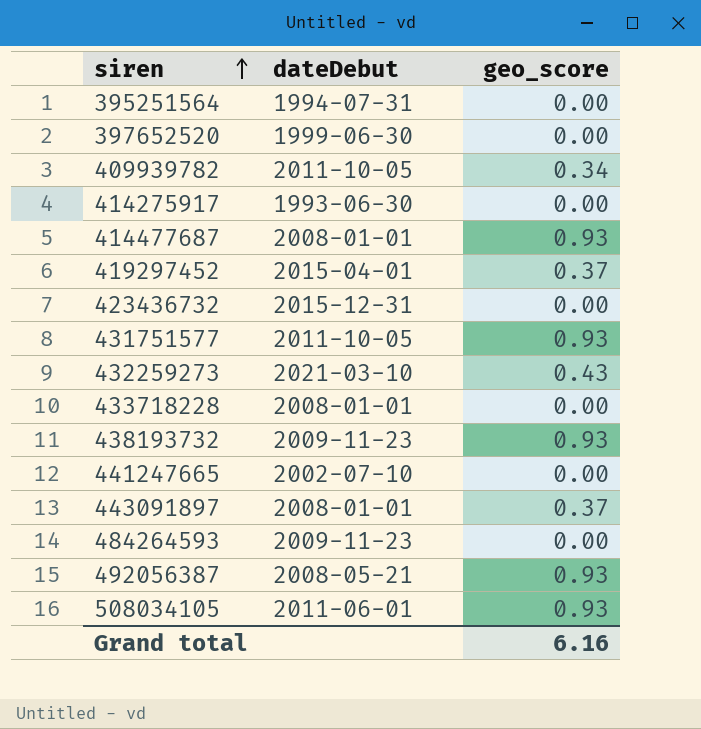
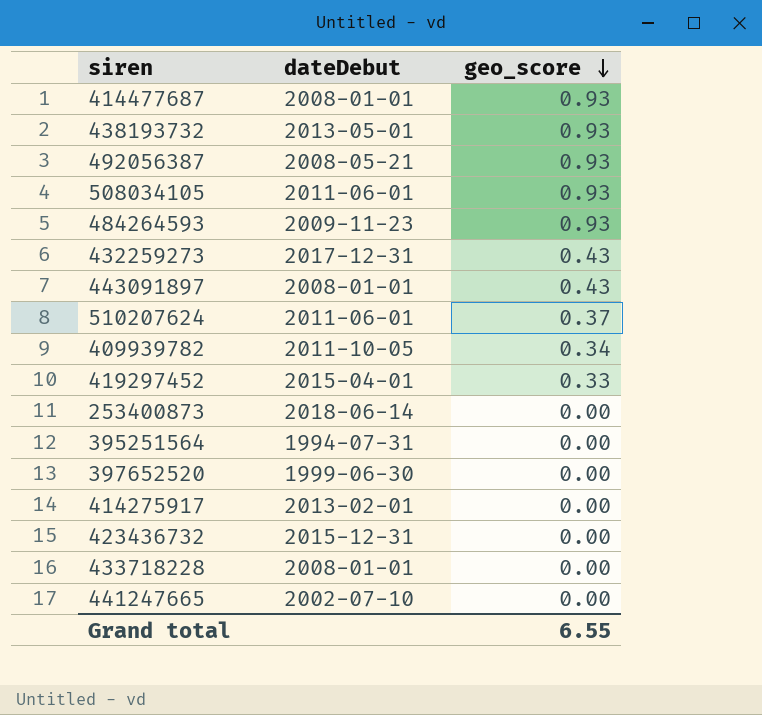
row order: siren ascending -> geo_score descending
row 431751577: 2011-10-05 | 0.93 -> none
438193732 | dateDebut: 2009-11-23 -> 2013-05-01
484264593 | geo_score: 0.00 -> 0.93
432259273 | dateDebut: 2021-03-10 -> 2017-12-31
443091897 | geo_score: 0.37 -> 0.43
row 510207624: none -> 2011-06-01 | 0.37
419297452 | geo_score: 0.37 -> 0.33
row 253400873: none -> 2018-06-14 | 0.00
414275917 | dateDebut: 1993-06-30 -> 2013-02-01
Grand total | geo_score: 6.16 -> 6.55

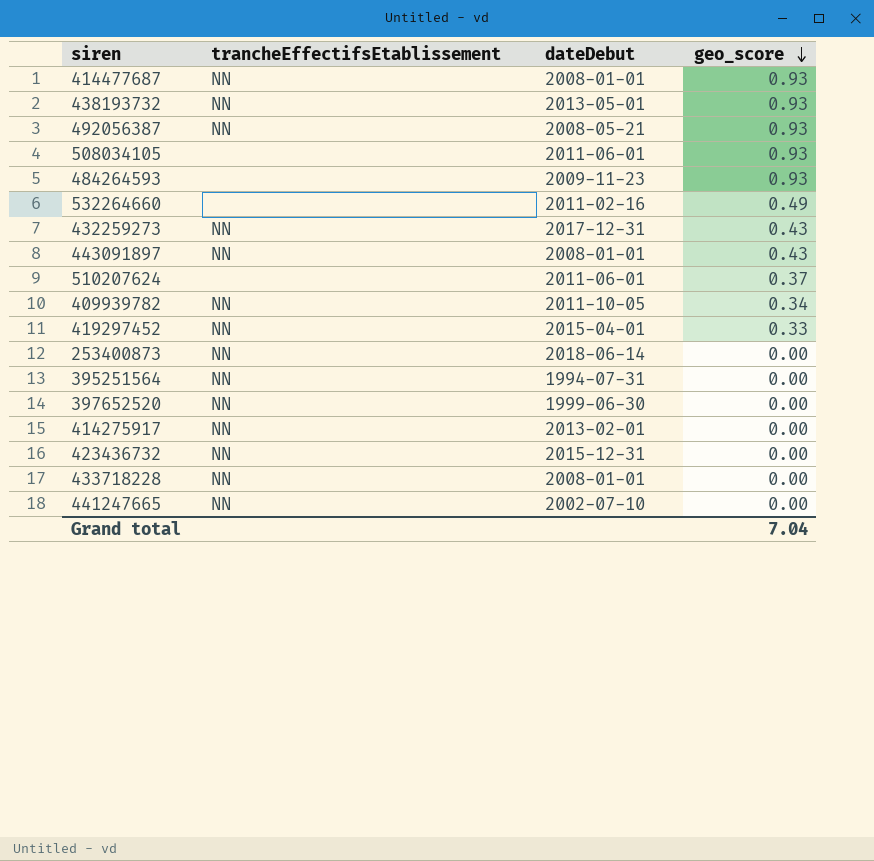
column trancheEffectifsEtablissement | position: none -> 2
row 532264660: none -> none | 2011-02-16 | 0.49
Grand total | geo_score: 6.55 -> 7.04

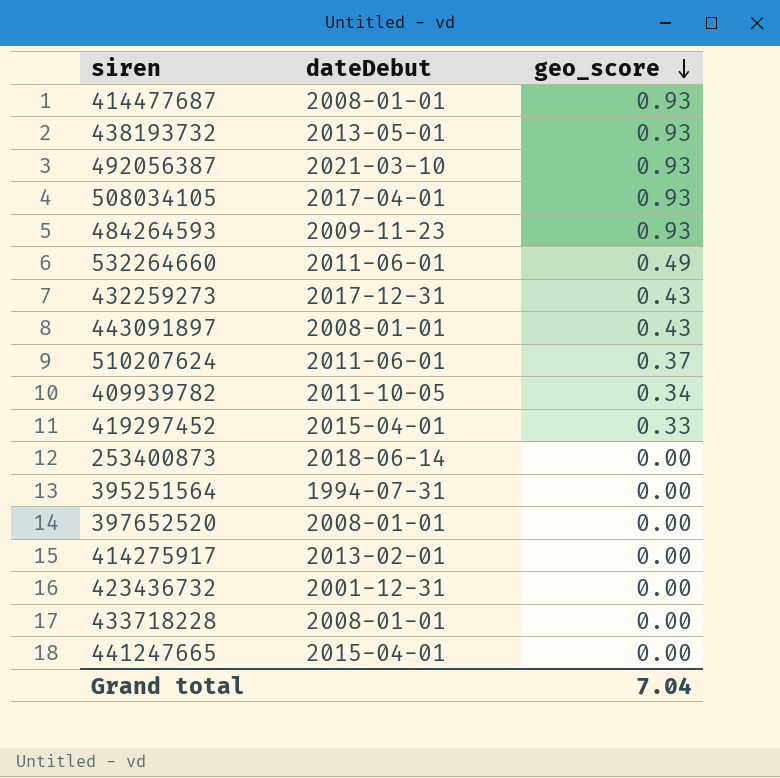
column trancheEffectifsEtablissement | position: 2 -> none
492056387 | dateDebut: 2008-05-21 -> 2021-03-10
508034105 | dateDebut: 2011-06-01 -> 2017-04-01
532264660 | dateDebut: 2011-02-16 -> 2011-06-01
397652520 | dateDebut: 1999-06-30 -> 2008-01-01
423436732 | dateDebut: 2015-12-31 -> 2001-12-31
441247665 | dateDebut: 2002-07-10 -> 2015-04-01

